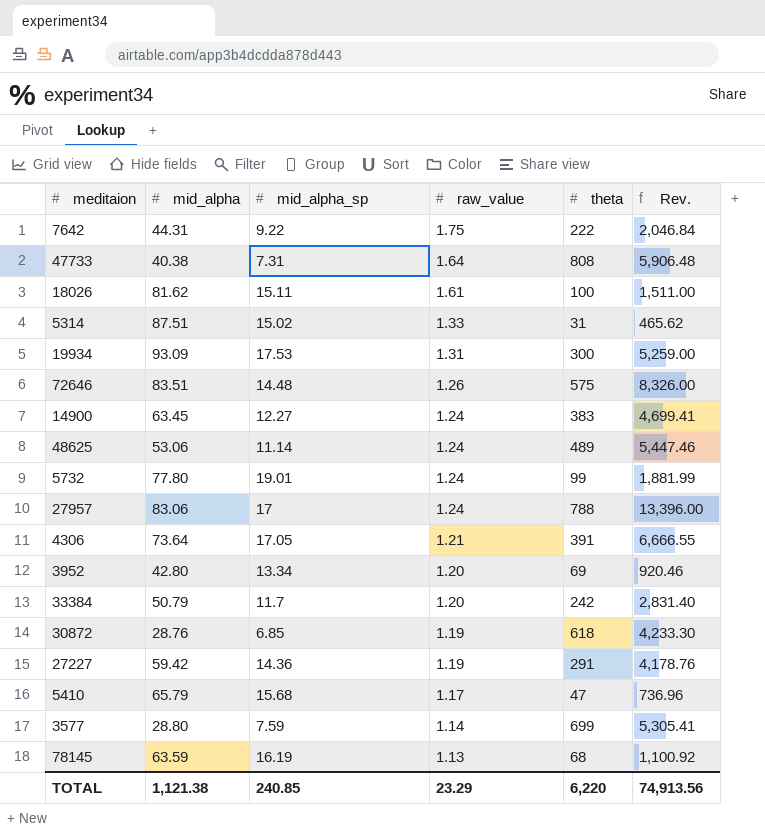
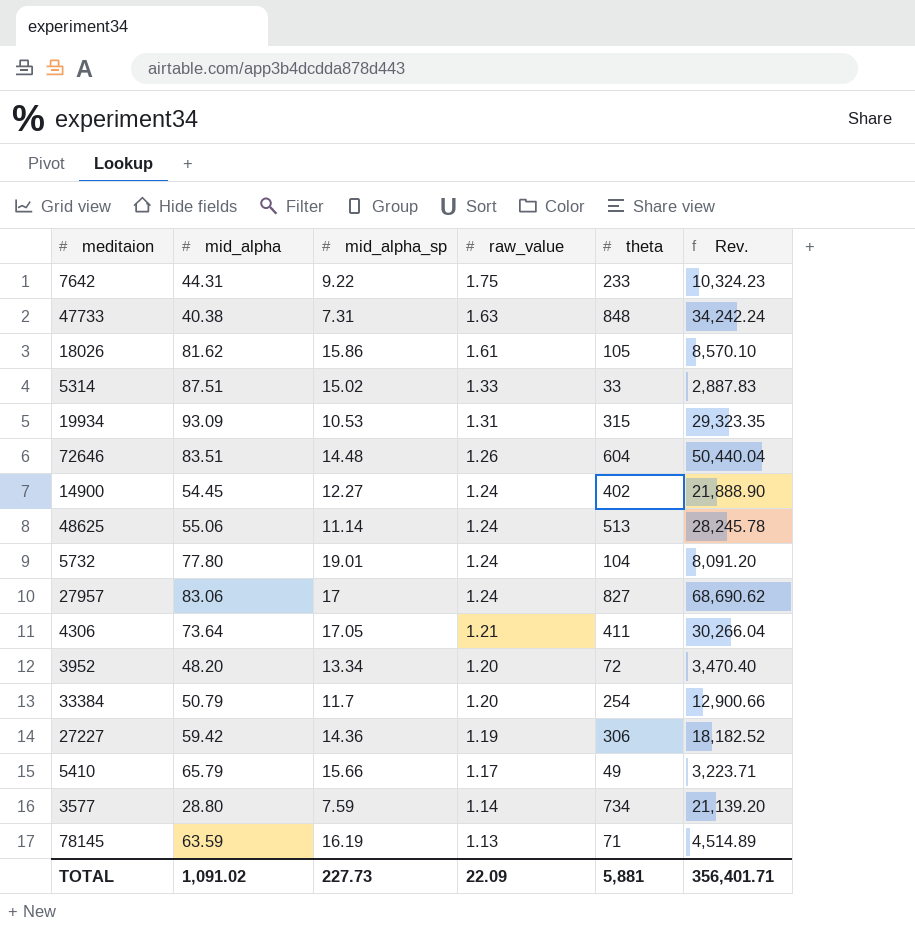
column Rev. | formula: [mid_alpha_sp] * [theta] -> [mid_alpha] * [theta]
row 30872: 28.76 | 6.85 | 1.19 | 618 | 4,233.30 -> none
7642 | theta: 222 -> 233
47733 | raw_value: 1.64 -> 1.63
47733 | theta: 808 -> 848
18026 | mid_alpha_sp: 15.11 -> 15.86
18026 | theta: 100 -> 105
5314 | theta: 31 -> 33
19934 | mid_alpha_sp: 17.53 -> 10.53
19934 | theta: 300 -> 315
72646 | theta: 575 -> 604
14900 | mid_alpha: 63.45 -> 54.45
14900 | theta: 383 -> 402
48625 | mid_alpha: 53.06 -> 55.06
48625 | theta: 489 -> 513
5732 | theta: 99 -> 104
27957 | theta: 788 -> 827
4306 | theta: 391 -> 411
3952 | mid_alpha: 42.80 -> 48.20
3952 | theta: 69 -> 72
33384 | theta: 242 -> 254
27227 | theta: 291 -> 306
5410 | mid_alpha_sp: 15.68 -> 15.66
5410 | theta: 47 -> 49
3577 | theta: 699 -> 734
78145 | theta: 68 -> 71
TOTAL | mid_alpha: 1,121.38 -> 1,091.02
TOTAL | mid_alpha_sp: 240.85 -> 227.73
TOTAL | raw_value: 23.29 -> 22.09
TOTAL | theta: 6,220 -> 5,881
TOTAL | Rev.: 74,913.56 -> 356,401.71

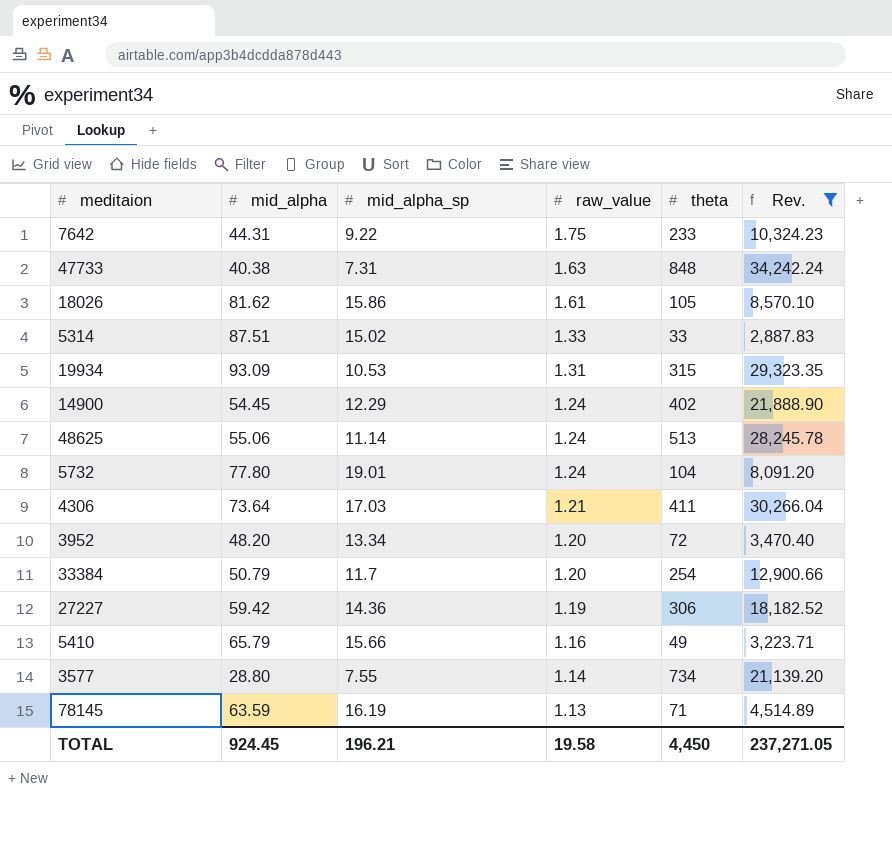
filter: none -> Rev. <= 34,242.24
14900 | mid_alpha_sp: 12.27 -> 12.29
4306 | mid_alpha_sp: 17.05 -> 17.03
5410 | raw_value: 1.17 -> 1.16
3577 | mid_alpha_sp: 7.59 -> 7.55
TOTAL | mid_alpha: 1,091.02 -> 924.45
TOTAL | mid_alpha_sp: 227.73 -> 196.21
TOTAL | raw_value: 22.09 -> 19.58
TOTAL | theta: 5,881 -> 4,450
TOTAL | Rev.: 356,401.71 -> 237,271.05

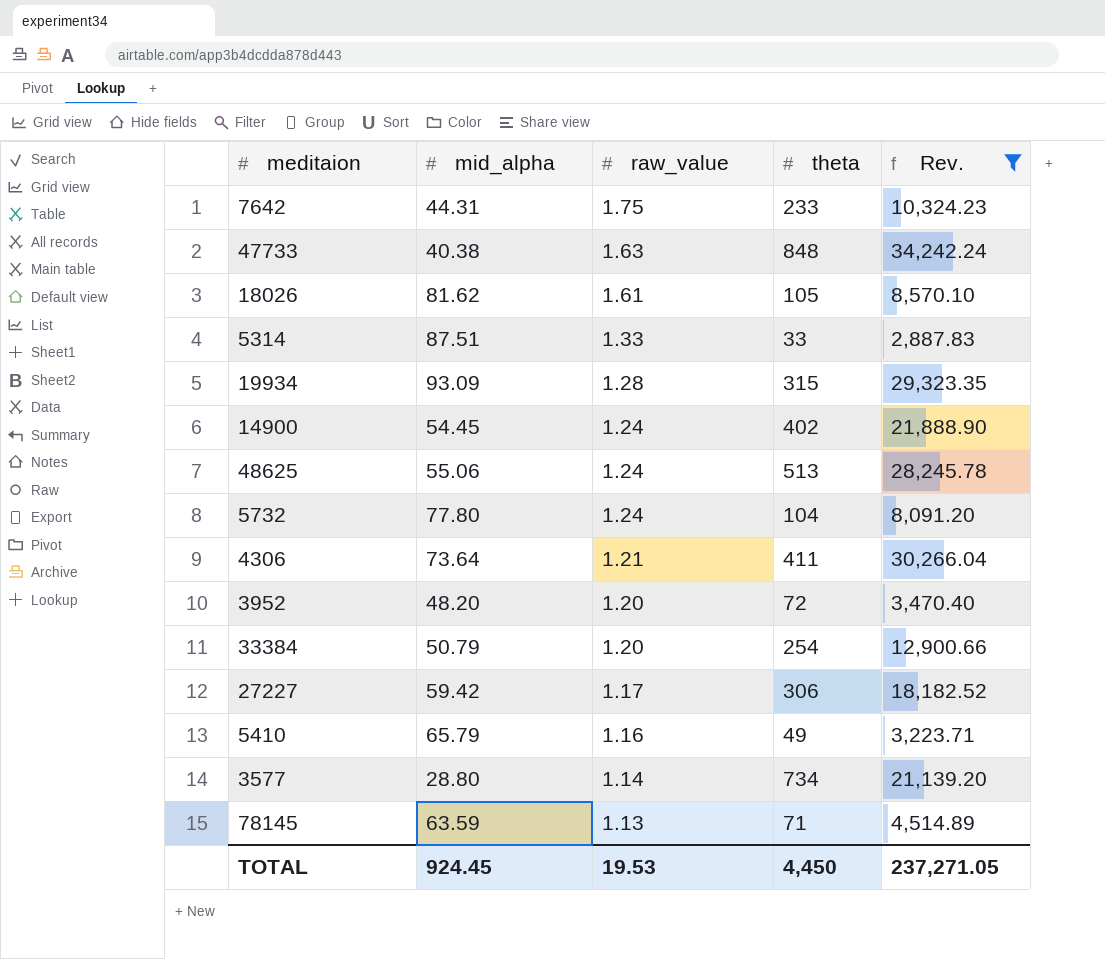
column mid_alpha_sp | position: 3 -> none
19934 | raw_value: 1.31 -> 1.28
27227 | raw_value: 1.19 -> 1.17
TOTAL | raw_value: 19.58 -> 19.53

